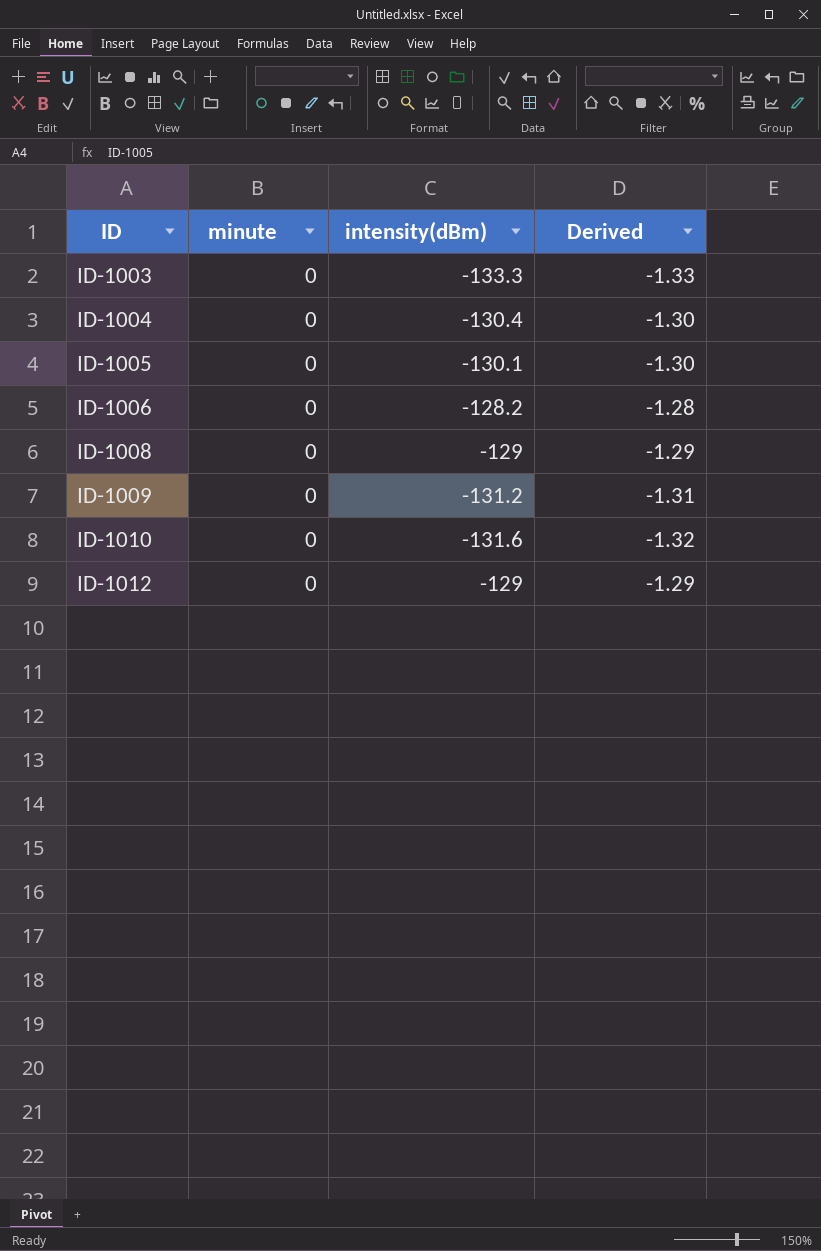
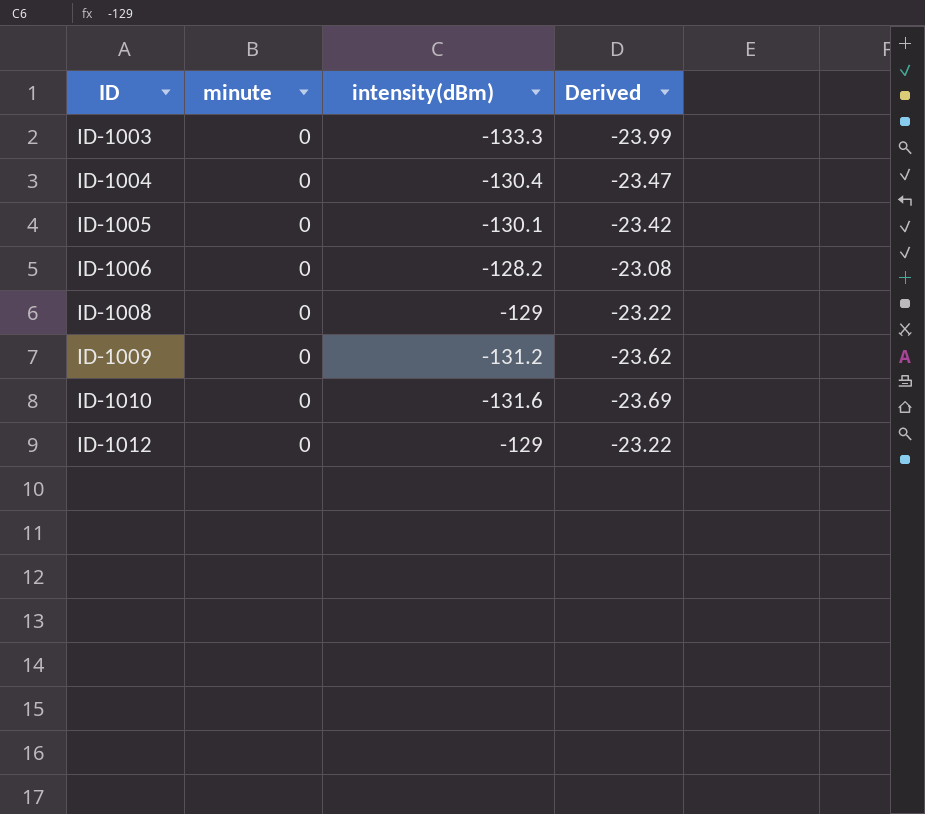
column Derived | formula: [intensity(dBm)] * 0.01 -> [intensity(dBm)] * 0.18

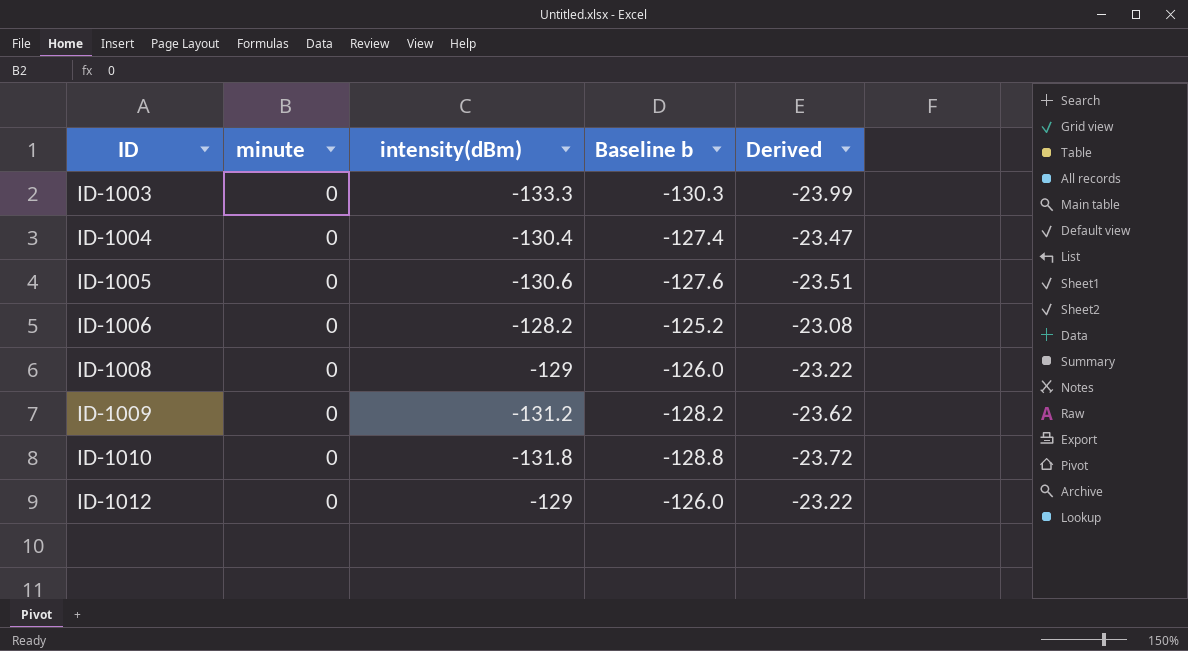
column Baseline b | formula: none -> [intensity(dBm)] + 3
ID-1005 | intensity(dBm): -130.1 -> -130.6
ID-1005 | Derived: -23.42 -> -23.51
ID-1010 | intensity(dBm): -131.6 -> -131.8
ID-1010 | Derived: -23.69 -> -23.72

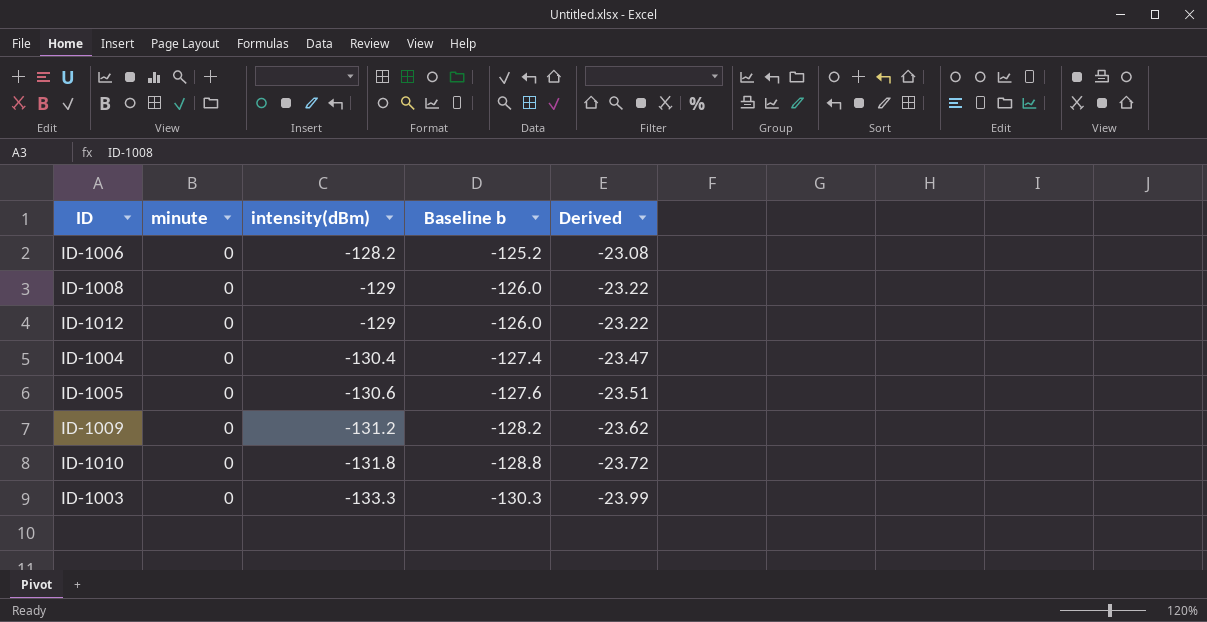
row order: ID ascending -> intensity(dBm) descending

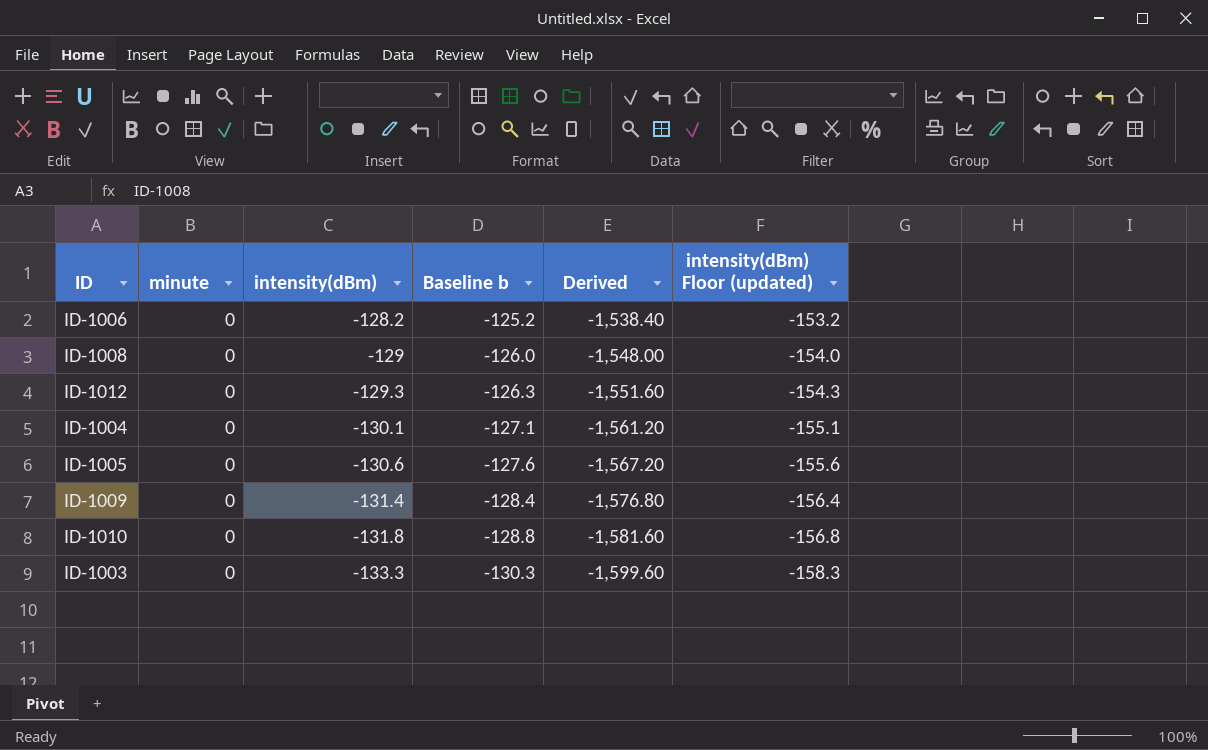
column Derived | formula: [intensity(dBm)] * 0.18 -> [intensity(dBm)] * 12
column intensity(dBm) Floor (updated) | formula: none -> [intensity(dBm)] - 25
ID-1012 | intensity(dBm): -129 -> -129.3
ID-1012 | Baseline b: -126.0 -> -126.3
ID-1004 | intensity(dBm): -130.4 -> -130.1
ID-1004 | Baseline b: -127.4 -> -127.1
ID-1009 | intensity(dBm): -131.2 -> -131.4
ID-1009 | Baseline b: -128.2 -> -128.4

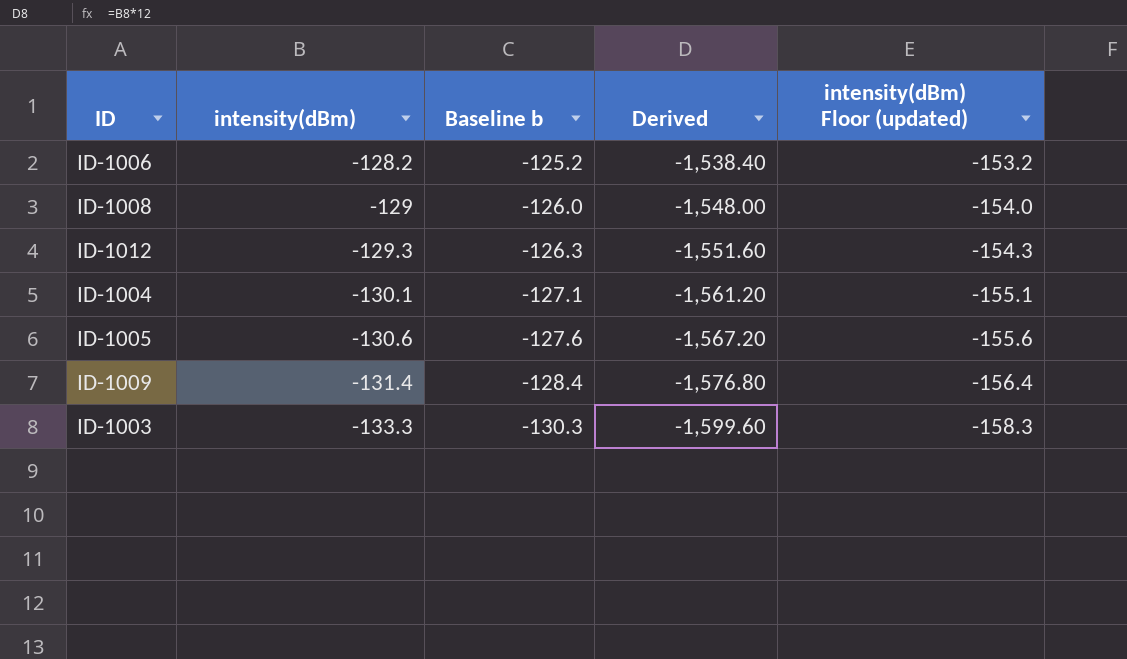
column minute | position: 2 -> none
row ID-1010: 0 | -131.8 | -128.8 | -1,581.60 | -156.8 -> none

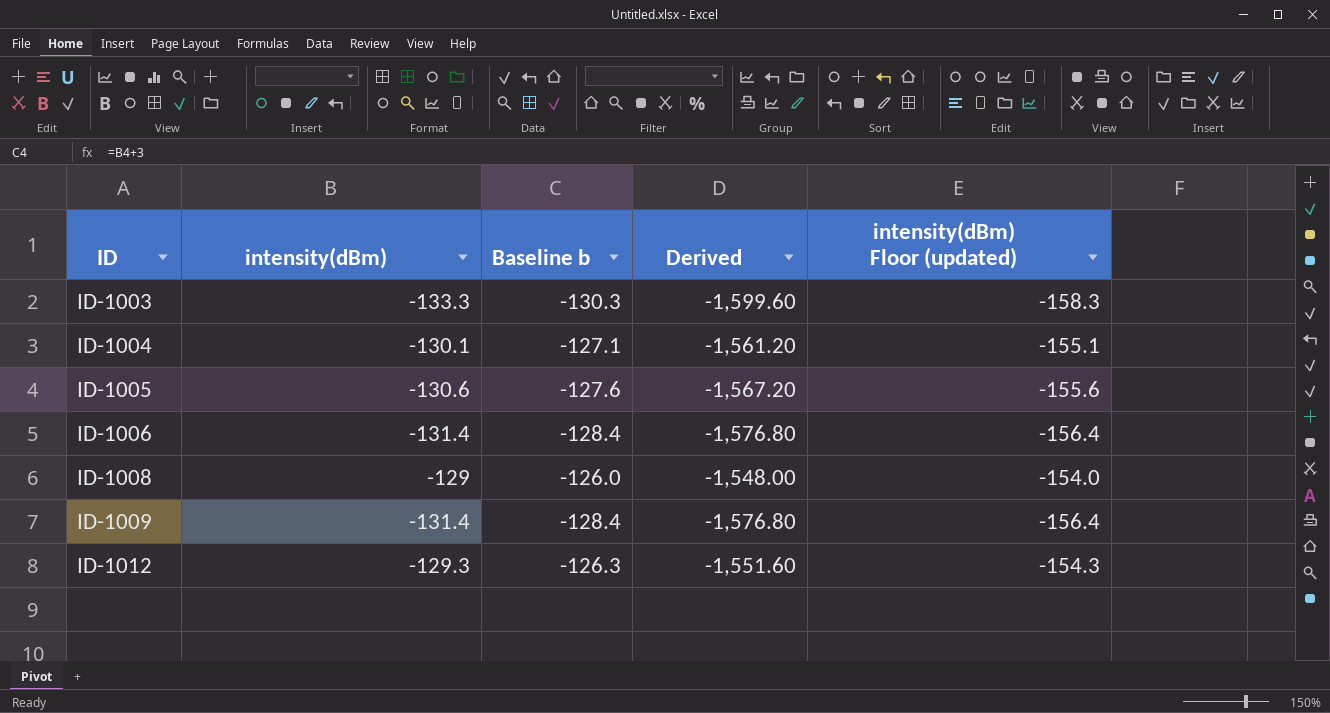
row order: intensity(dBm) descending -> ID ascending
ID-1006 | intensity(dBm): -128.2 -> -131.4
ID-1006 | Baseline b: -125.2 -> -128.4
ID-1006 | Derived: -1,538.40 -> -1,576.80
ID-1006 | intensity(dBm) Floor (updated): -153.2 -> -156.4

